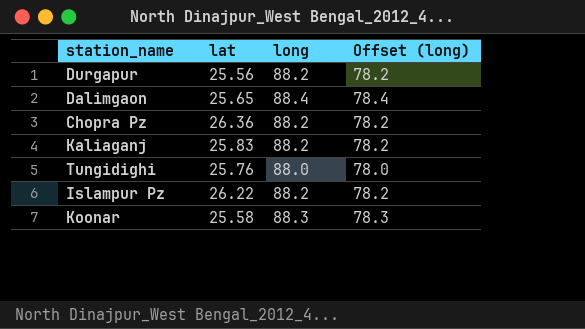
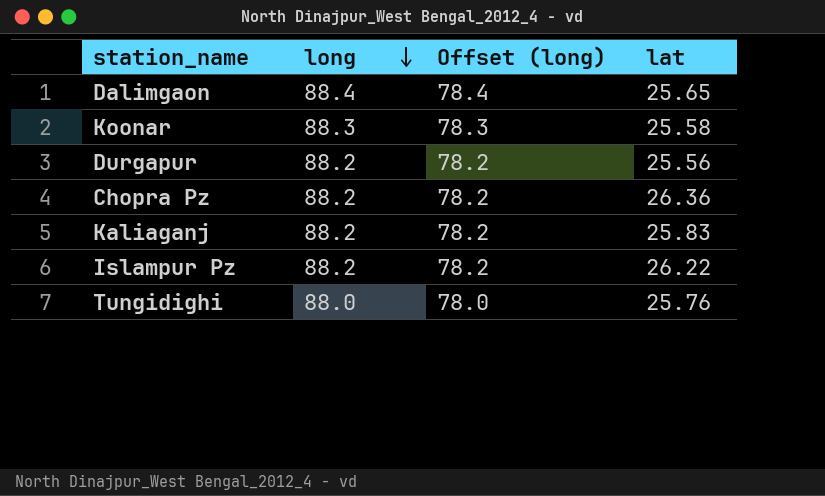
row order: none -> long descending
column lat | position: 2 -> 4

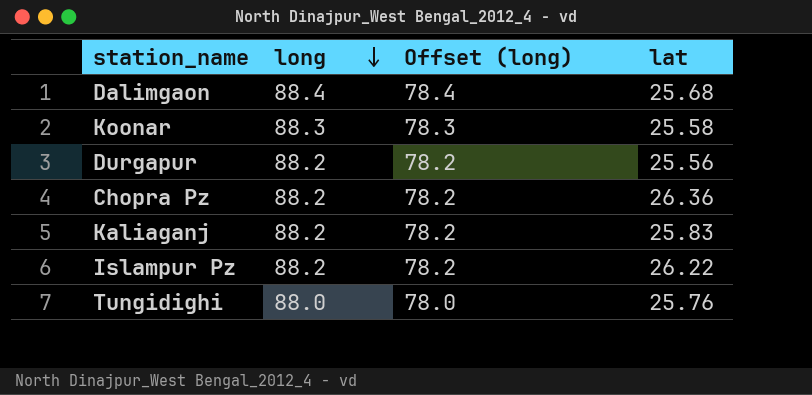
Dalimgaon | lat: 25.65 -> 25.68

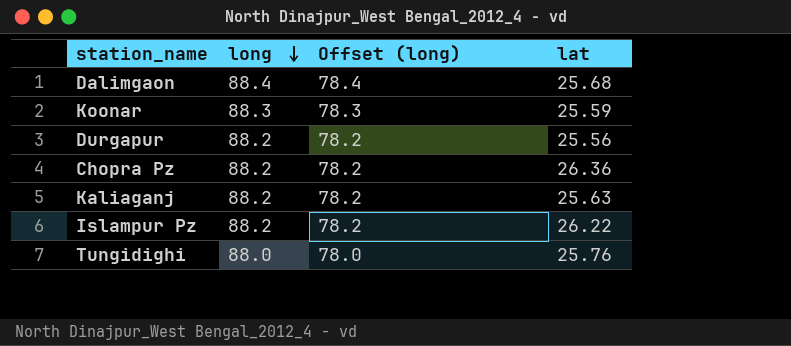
Koonar | lat: 25.58 -> 25.59
Kaliaganj | lat: 25.83 -> 25.63

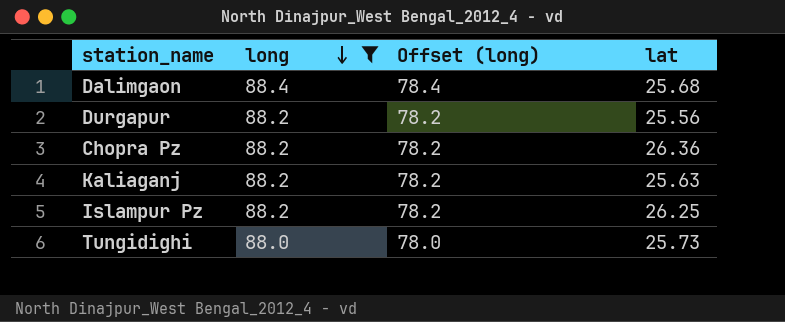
filter: none -> long != 88.3
Islampur Pz | lat: 26.22 -> 26.25
Tungidighi | lat: 25.76 -> 25.73

